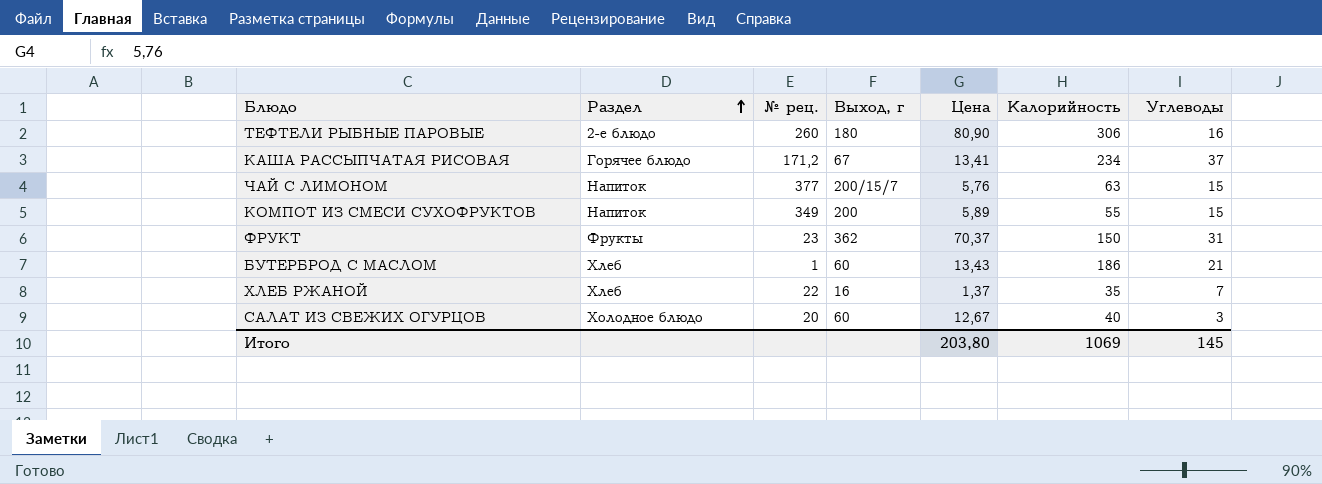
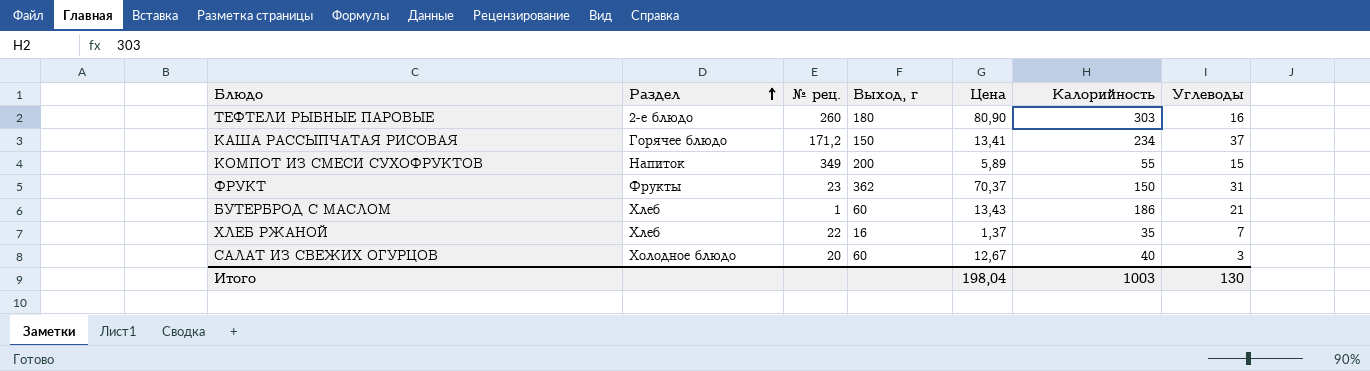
row ЧАЙ С ЛИМОНОМ: Напиток | 377 | 200/15/7 | 5,76 | 63 | 15 -> none
ТЕФТЕЛИ РЫБНЫЕ ПАРОВЫЕ | Калорийность: 306 -> 303
КАША РАССЫПЧАТАЯ РИСОВАЯ | Выход, г: 67 -> 150
Итого | Цена: 203,80 -> 198,04
Итого | Калорийность: 1069 -> 1003
Итого | Углеводы: 145 -> 130

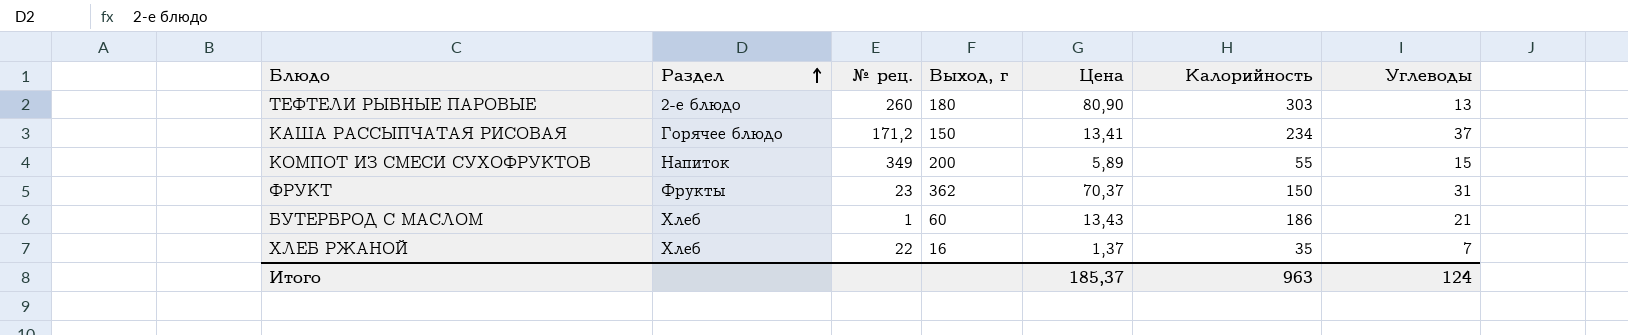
row САЛАТ ИЗ СВЕЖИХ ОГУРЦОВ: Холодное блюдо | 20 | 60 | 12,67 | 40 | 3 -> none
ТЕФТЕЛИ РЫБНЫЕ ПАРОВЫЕ | Углеводы: 16 -> 13
Итого | Цена: 198,04 -> 185,37
Итого | Калорийность: 1003 -> 963
Итого | Углеводы: 130 -> 124

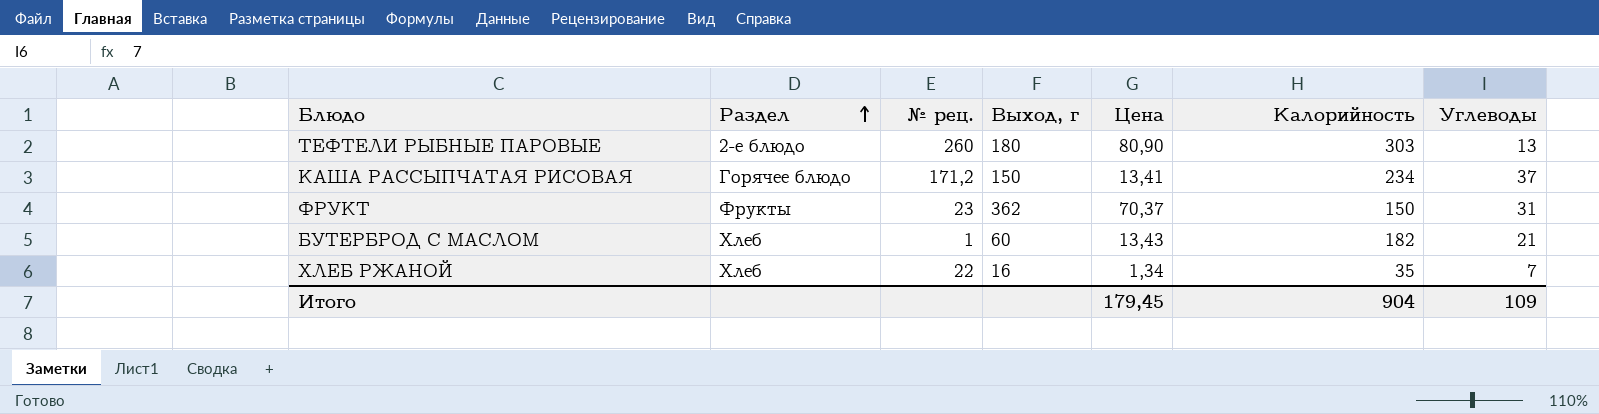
row КОМПОТ ИЗ СМЕСИ СУХОФРУКТОВ: Напиток | 349 | 200 | 5,89 | 55 | 15 -> none
БУТЕРБРОД С МАСЛОМ | Калорийность: 186 -> 182
ХЛЕБ РЖАНОЙ | Цена: 1,37 -> 1,34
Итого | Цена: 185,37 -> 179,45
Итого | Калорийность: 963 -> 904
Итого | Углеводы: 124 -> 109

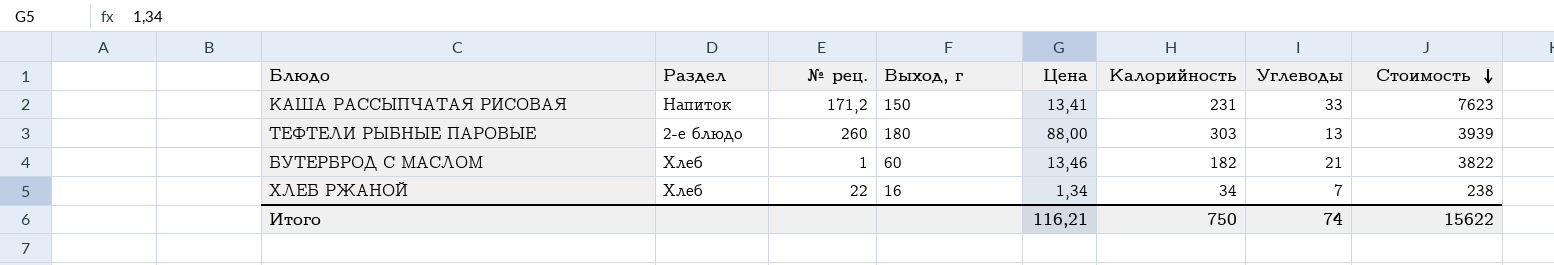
row order: Раздел ascending -> Стоимость descending
column Стоимость | formula: none -> [Калорийность] * [Углеводы]
row ФРУКТ: Фрукты | 23 | 362 | 70,37 | 150 | 31 -> none
КАША РАССЫПЧАТАЯ РИСОВАЯ | Раздел: Горячее блюдо -> Напиток
КАША РАССЫПЧАТАЯ РИСОВАЯ | Калорийность: 234 -> 231
КАША РАССЫПЧАТАЯ РИСОВАЯ | Углеводы: 37 -> 33
ТЕФТЕЛИ РЫБНЫЕ ПАРОВЫЕ | Цена: 80,90 -> 88,00
БУТЕРБРОД С МАСЛОМ | Цена: 13,43 -> 13,46
ХЛЕБ РЖАНОЙ | Калорийность: 35 -> 34
Итого | Цена: 179,45 -> 116,21
Итого | Калорийность: 904 -> 750
Итого | Углеводы: 109 -> 74

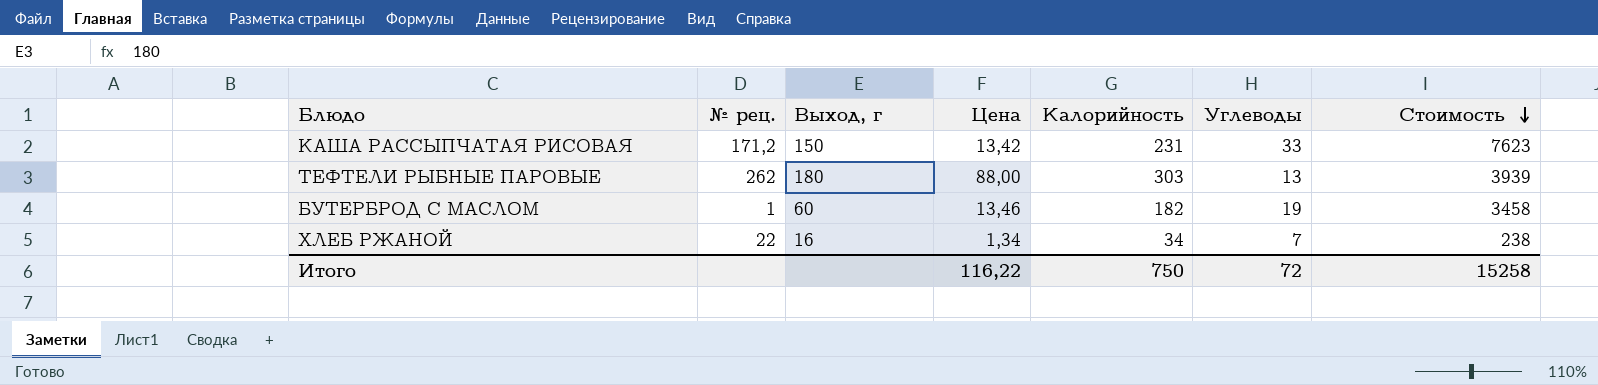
column Раздел | position: 2 -> none
КАША РАССЫПЧАТАЯ РИСОВАЯ | Цена: 13,41 -> 13,42
ТЕФТЕЛИ РЫБНЫЕ ПАРОВЫЕ | № рец.: 260 -> 262
БУТЕРБРОД С МАСЛОМ | Углеводы: 21 -> 19
БУТЕРБРОД С МАСЛОМ | Стоимость: 3822 -> 3458
Итого | Цена: 116,21 -> 116,22
Итого | Углеводы: 74 -> 72
Итого | Стоимость: 15622 -> 15258

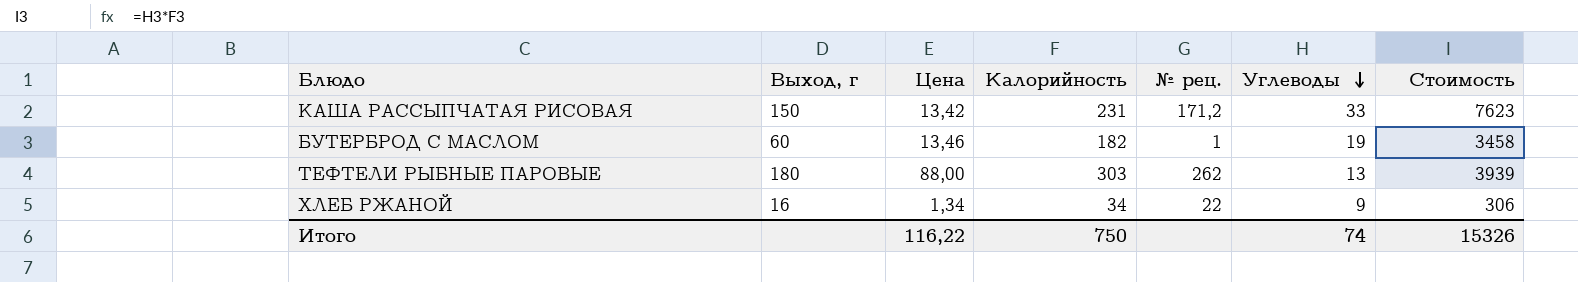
row order: Стоимость descending -> Углеводы descending
column № рец. | position: 2 -> 5
ХЛЕБ РЖАНОЙ | Углеводы: 7 -> 9
ХЛЕБ РЖАНОЙ | Стоимость: 238 -> 306
Итого | Углеводы: 72 -> 74
Итого | Стоимость: 15258 -> 15326

